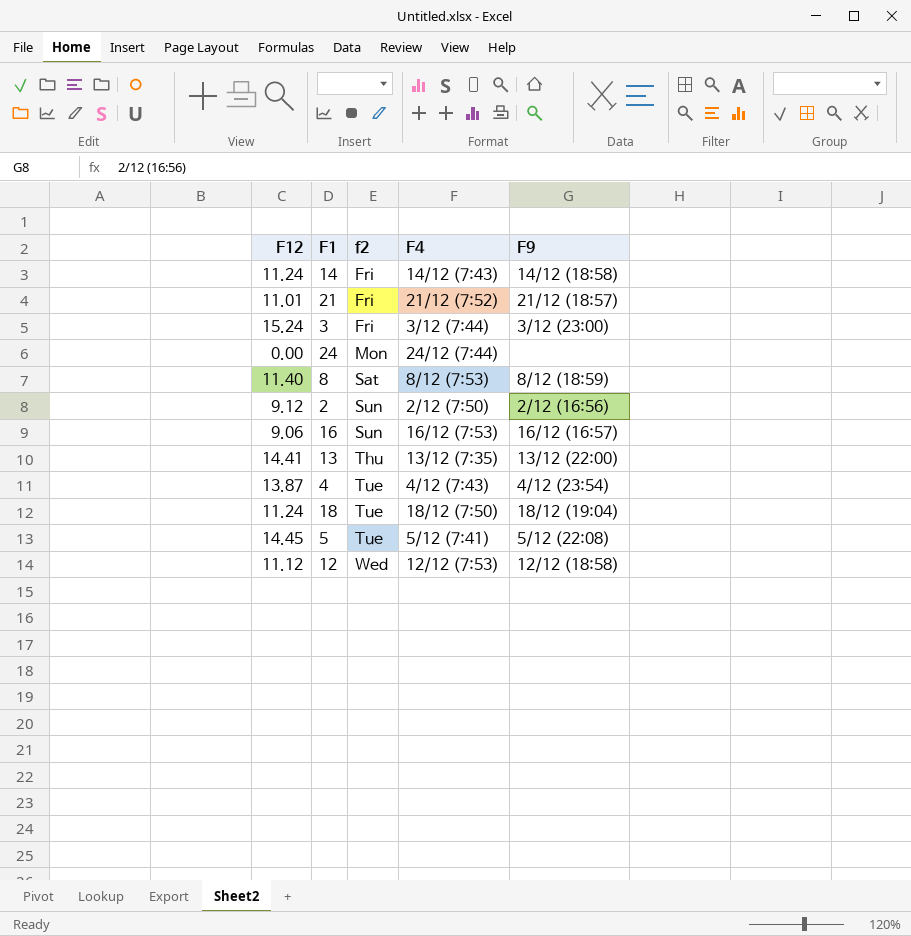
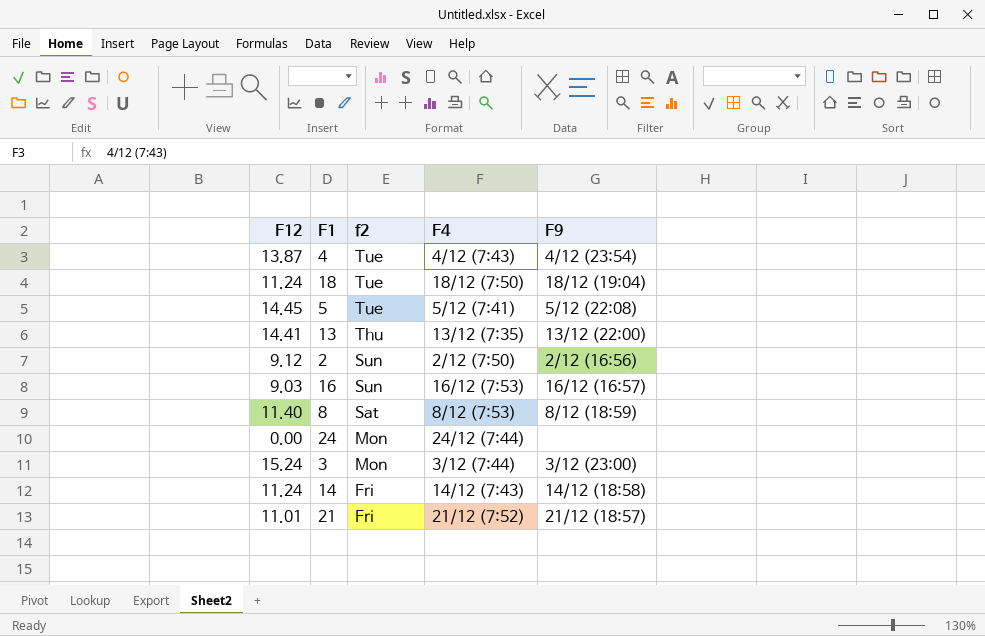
row order: f2 ascending -> f2 descending
row 12: 11.12 | Wed | 12/12 (7:53) | 12/12 (18:58) -> none
16 | F12: 9.06 -> 9.03
3 | f2: Fri -> Mon

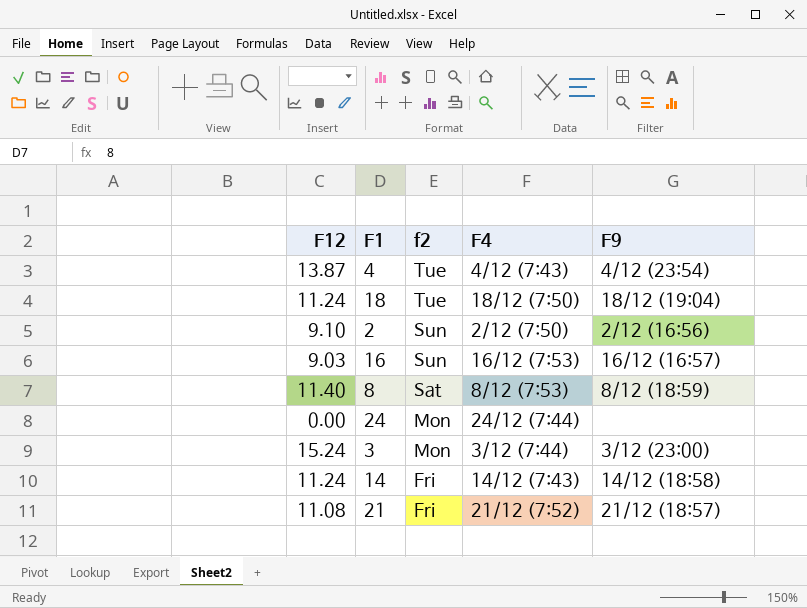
row 5: 14.45 | Tue | 5/12 (7:41) | 5/12 (22:08) -> none
row 13: 14.41 | Thu | 13/12 (7:35) | 13/12 (22:00) -> none
2 | F12: 9.12 -> 9.10
21 | F12: 11.01 -> 11.08

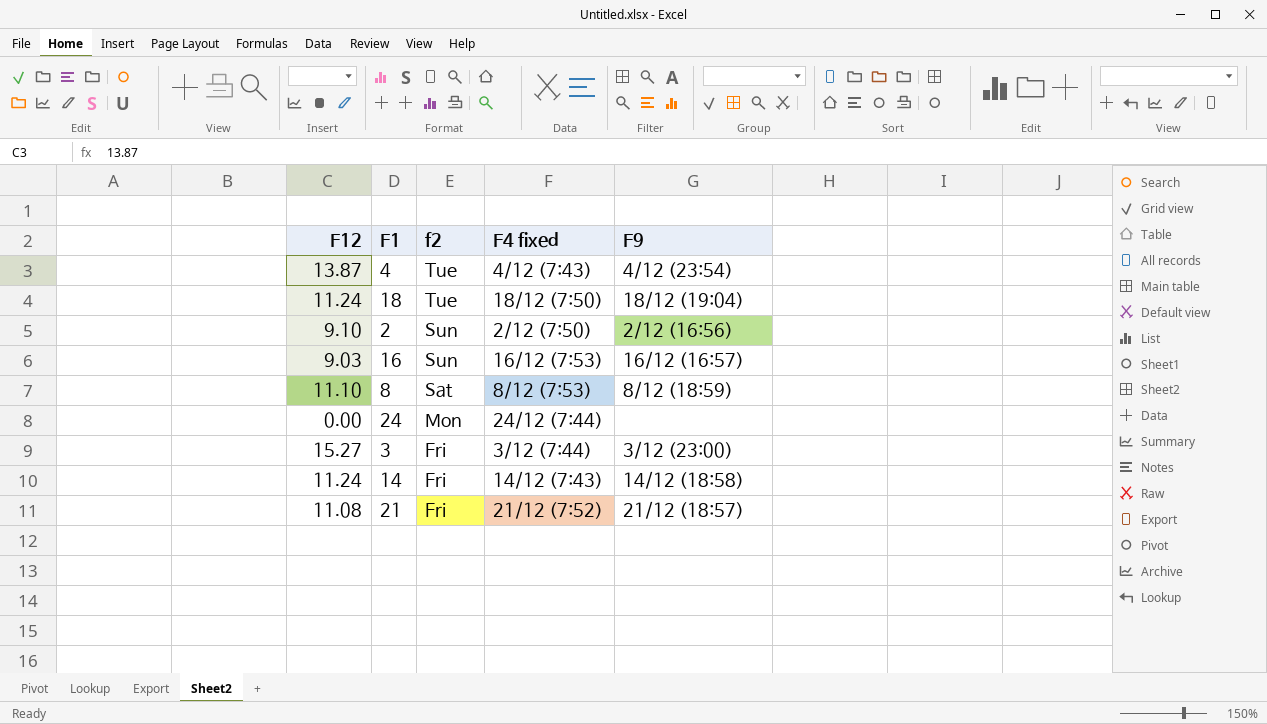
column name: F4 -> F4 fixed
8 | F12: 11.40 -> 11.10
3 | F12: 15.24 -> 15.27
3 | f2: Mon -> Fri

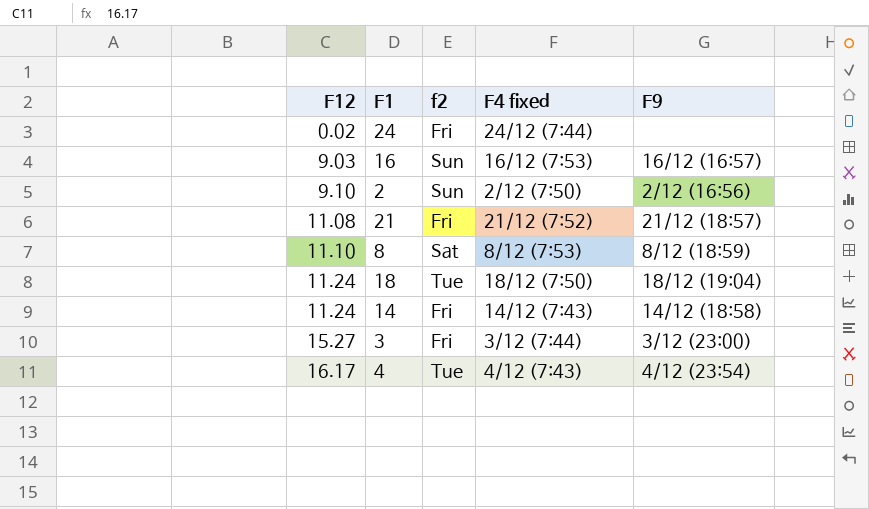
row order: f2 descending -> F12 ascending
24 | F12: 0.00 -> 0.02
24 | f2: Mon -> Fri
4 | F12: 13.87 -> 16.17

